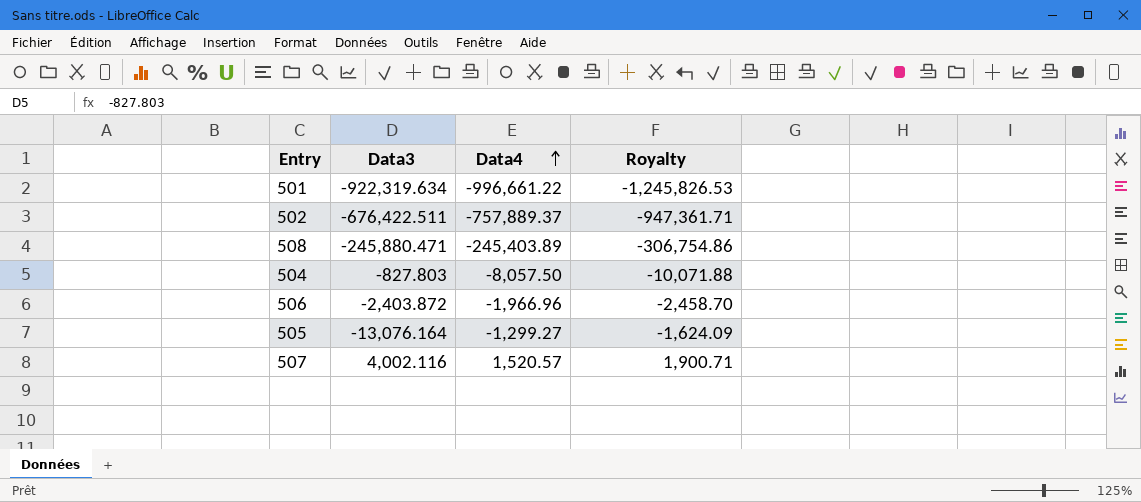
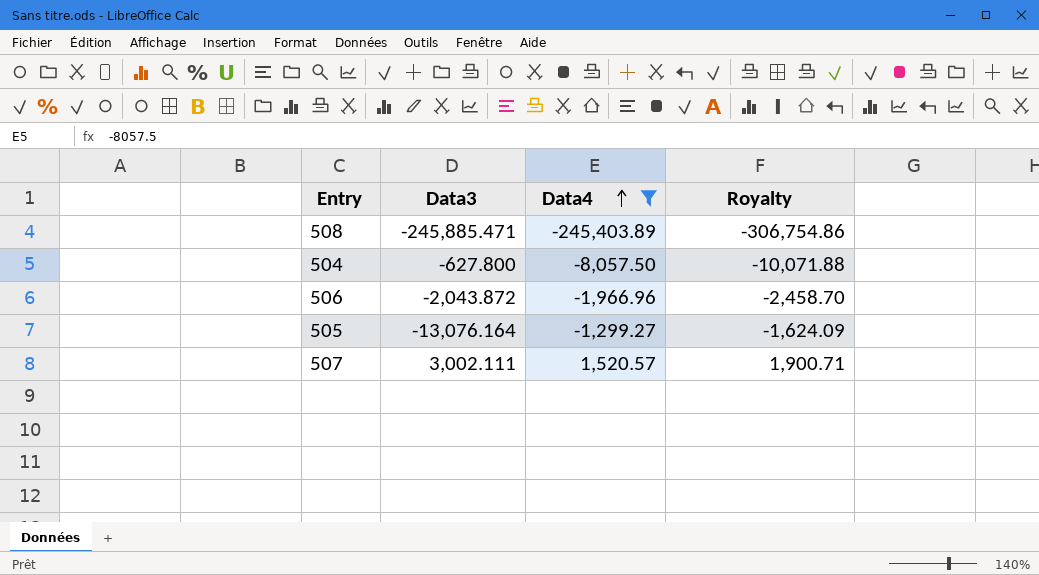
filter: none -> Data4 >= -245,403.89
508 | Data3: -245,880.471 -> -245,885.471
504 | Data3: -827.803 -> -627.800
506 | Data3: -2,403.872 -> -2,043.872
507 | Data3: 4,002.116 -> 3,002.111

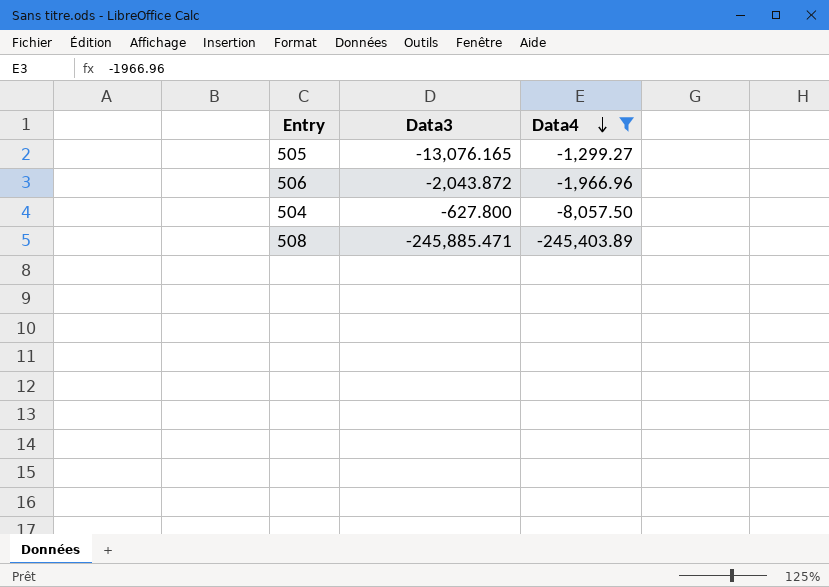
row order: Data4 ascending -> Data4 descending
column Royalty | formula: [Data4] * 1.25 -> none
row 507: 3,002.111 | 1,520.57 | 1,900.71 -> none
505 | Data3: -13,076.164 -> -13,076.165

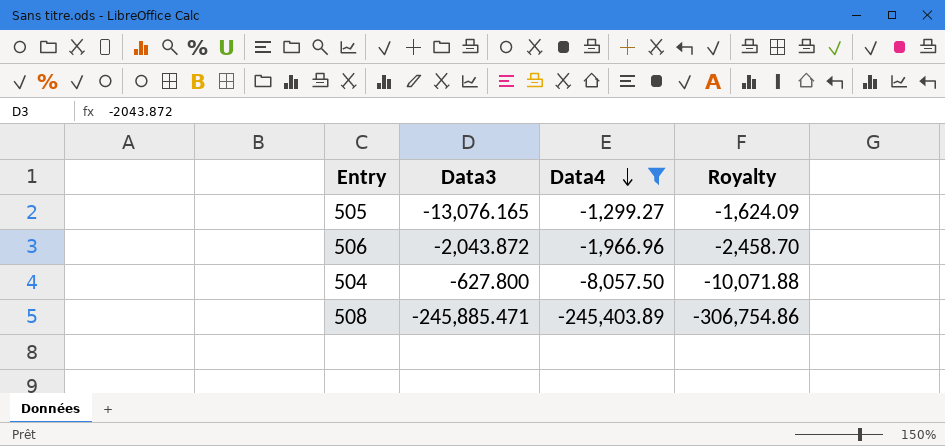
column Royalty | formula: none -> [Data4] * 1.25

